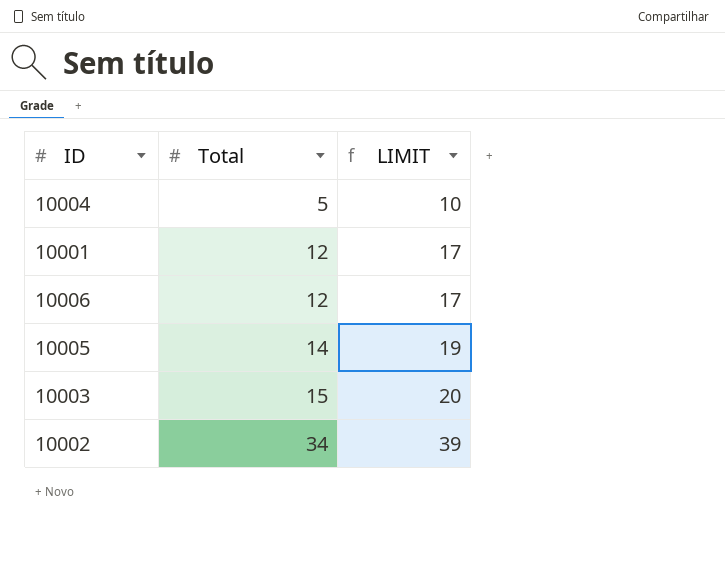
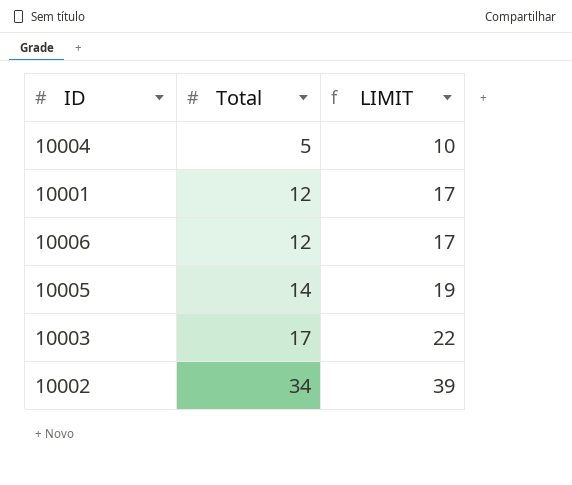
10003 | Total: 15 -> 17
10003 | LIMIT: 20 -> 22

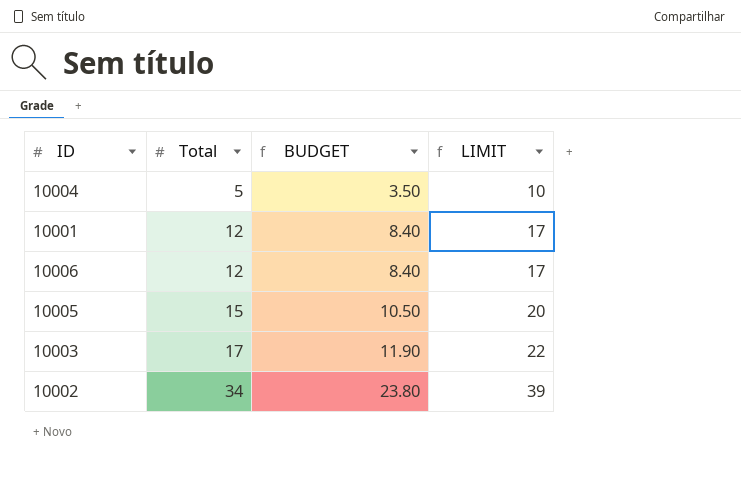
column BUDGET | formula: none -> [Total] * 0.7
10005 | Total: 14 -> 15
10005 | LIMIT: 19 -> 20

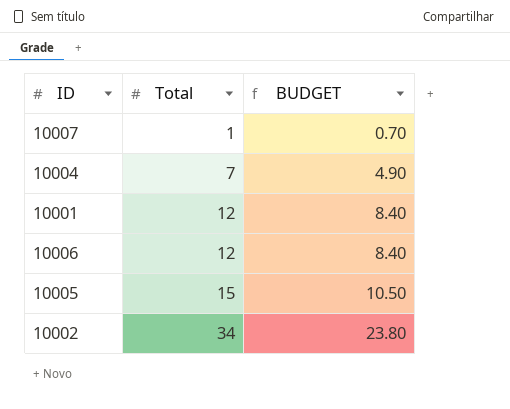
column LIMIT | formula: [Total] + 5 -> none
row 10003: 17 | 11.90 | 22 -> none
row 10007: none -> 1 | 0.70
10004 | Total: 5 -> 7
10004 | BUDGET: 3.50 -> 4.90

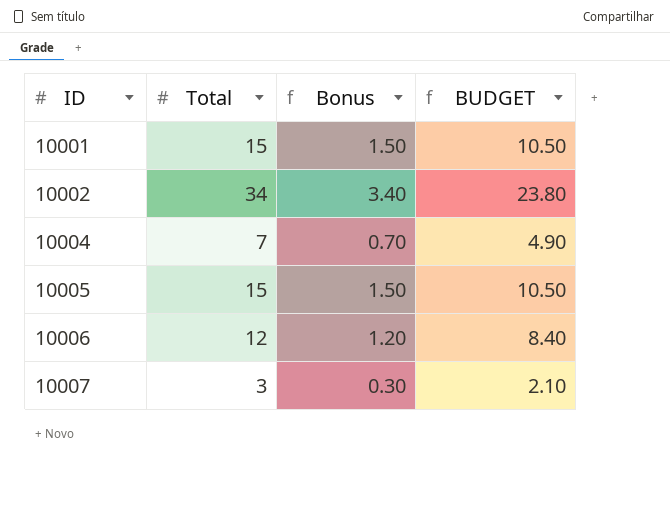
row order: Total ascending -> ID ascending
column Bonus | formula: none -> [Total] * 0.1
10001 | Total: 12 -> 15
10001 | BUDGET: 8.40 -> 10.50
10007 | Total: 1 -> 3
10007 | BUDGET: 0.70 -> 2.10

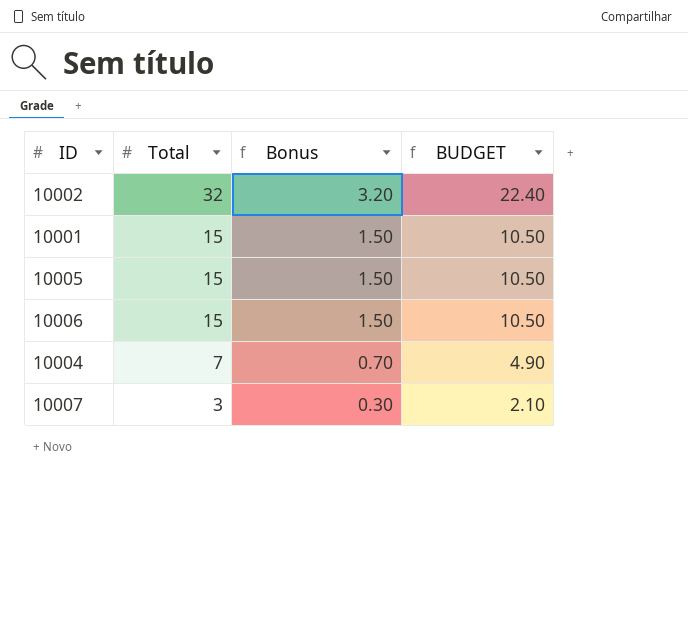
row order: ID ascending -> Total descending
10002 | Total: 34 -> 32
10002 | Bonus: 3.40 -> 3.20
10002 | BUDGET: 23.80 -> 22.40
10006 | Total: 12 -> 15
10006 | Bonus: 1.20 -> 1.50
10006 | BUDGET: 8.40 -> 10.50

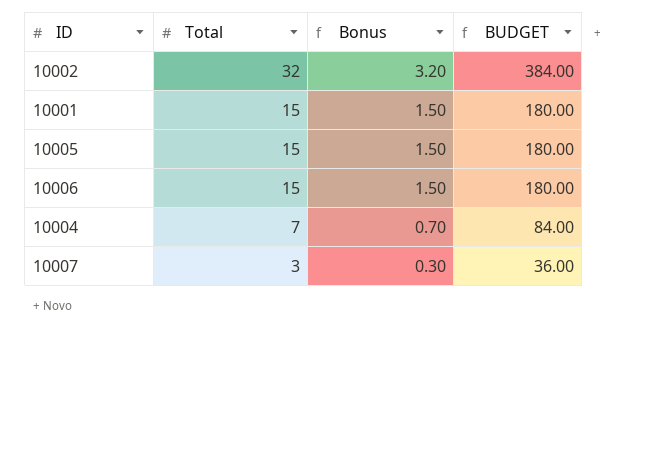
column BUDGET | formula: [Total] * 0.7 -> [Total] * 12

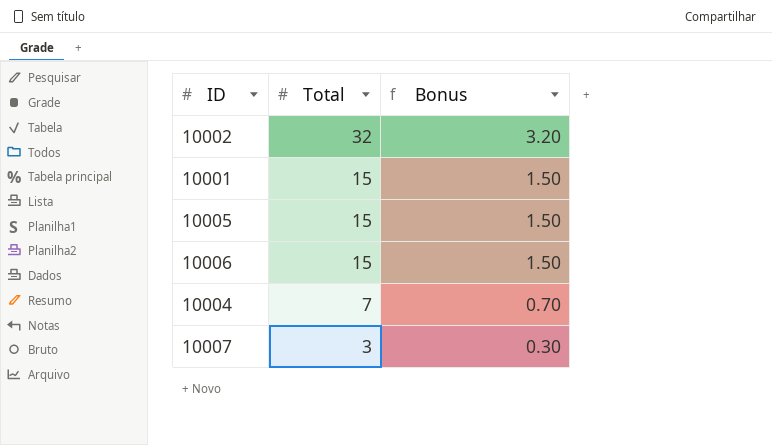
column BUDGET | formula: [Total] * 12 -> none

